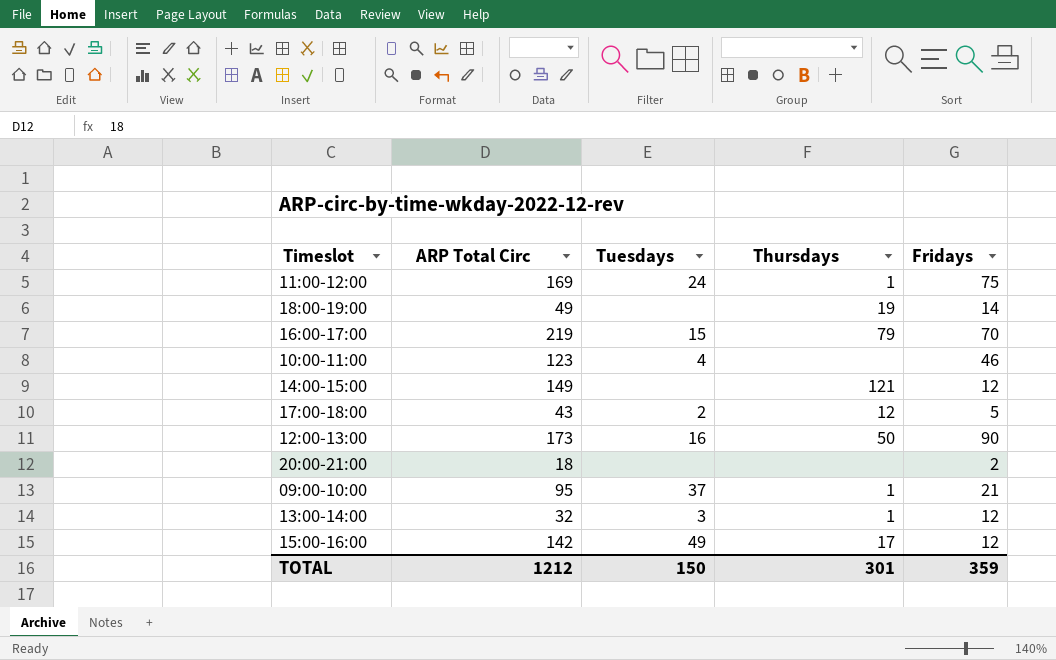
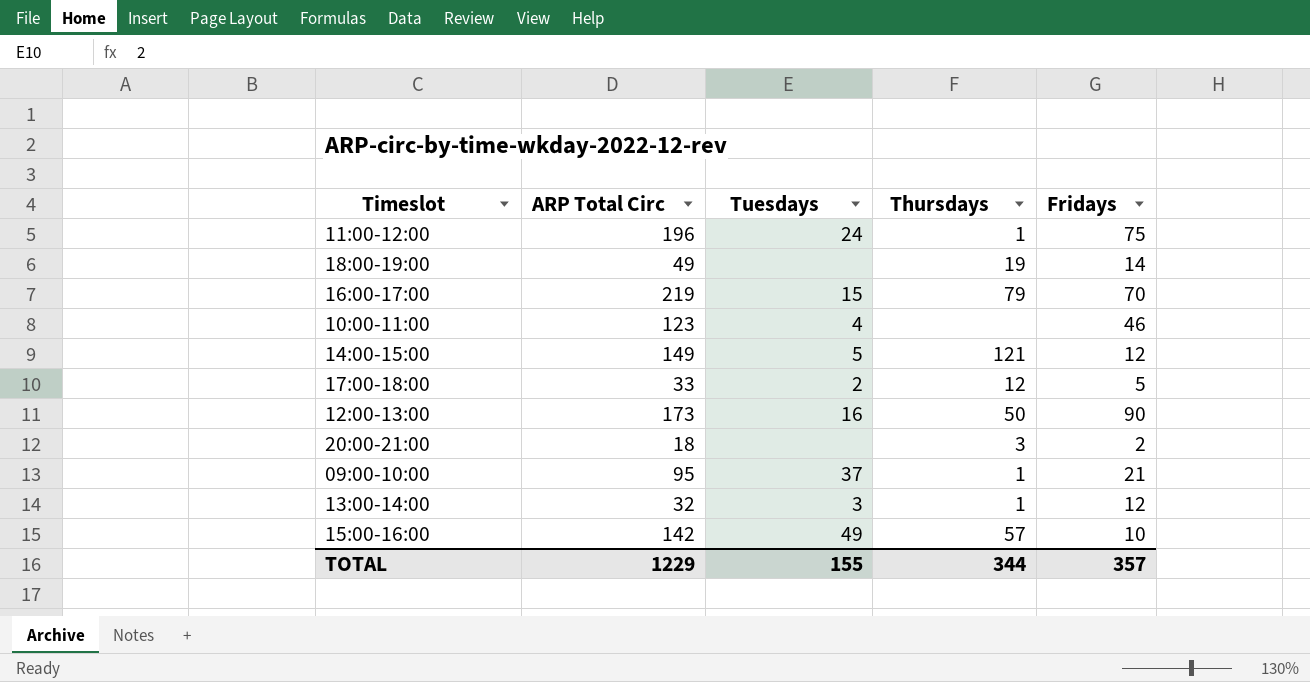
11:00-12:00 | ARP Total Circ: 169 -> 196
14:00-15:00 | Tuesdays: none -> 5
17:00-18:00 | ARP Total Circ: 43 -> 33
20:00-21:00 | Thursdays: none -> 3
15:00-16:00 | Thursdays: 17 -> 57
15:00-16:00 | Fridays: 12 -> 10
TOTAL | ARP Total Circ: 1212 -> 1229
TOTAL | Tuesdays: 150 -> 155
TOTAL | Thursdays: 301 -> 344
TOTAL | Fridays: 359 -> 357

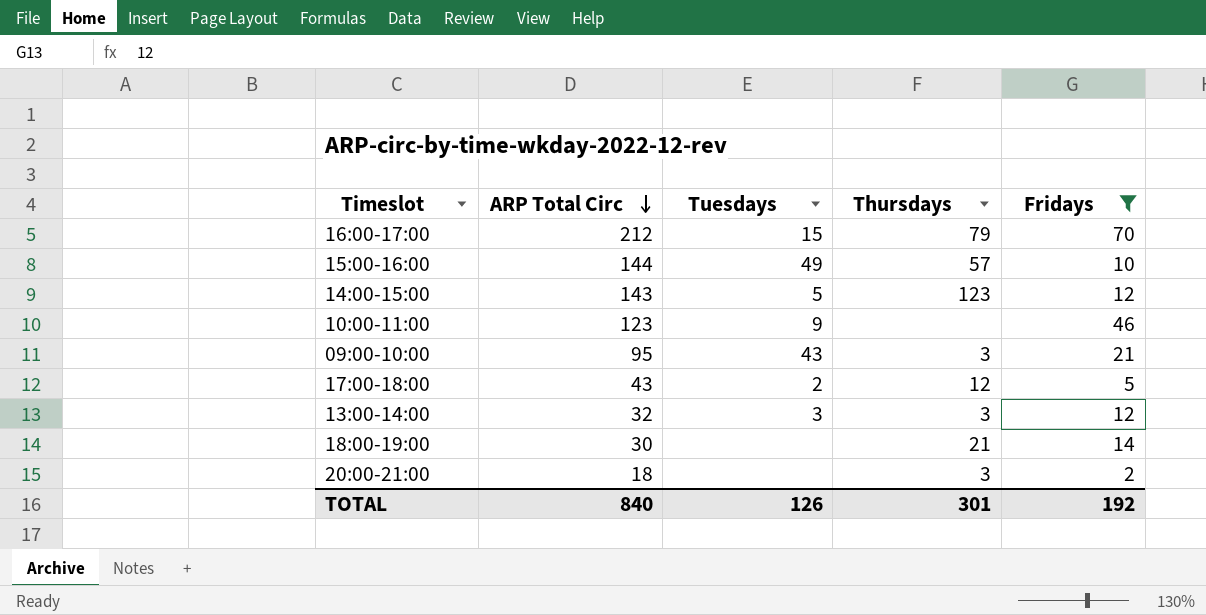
filter: none -> Fridays <= 70
row order: none -> ARP Total Circ descending
16:00-17:00 | ARP Total Circ: 219 -> 212
15:00-16:00 | ARP Total Circ: 142 -> 144
14:00-15:00 | ARP Total Circ: 149 -> 143
14:00-15:00 | Thursdays: 121 -> 123
10:00-11:00 | Tuesdays: 4 -> 9
09:00-10:00 | Tuesdays: 37 -> 43
09:00-10:00 | Thursdays: 1 -> 3
17:00-18:00 | ARP Total Circ: 33 -> 43
13:00-14:00 | Thursdays: 1 -> 3
18:00-19:00 | ARP Total Circ: 49 -> 30
18:00-19:00 | Thursdays: 19 -> 21
TOTAL | ARP Total Circ: 1229 -> 840
TOTAL | Tuesdays: 155 -> 126
TOTAL | Thursdays: 344 -> 301
TOTAL | Fridays: 357 -> 192

